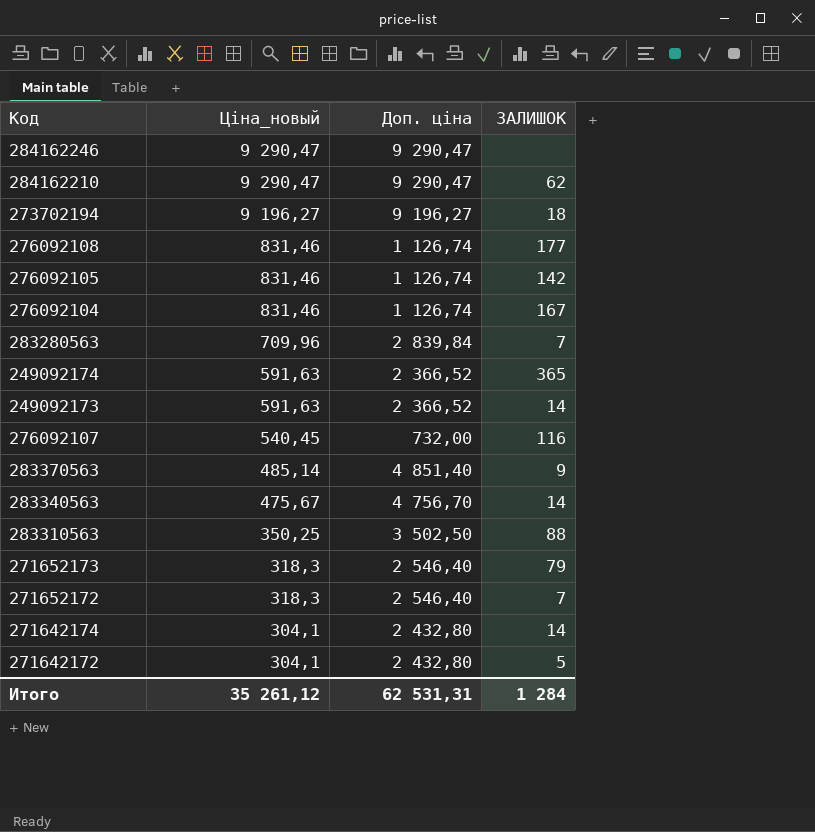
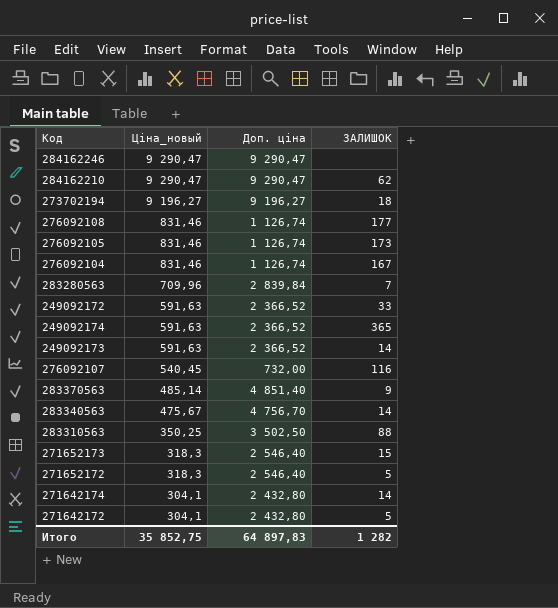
276092105 | ЗАЛИШОК: 142 -> 173
row 249092172: none -> 591,63 | 2 366,52 | 33
271652173 | ЗАЛИШОК: 79 -> 15
271652172 | ЗАЛИШОК: 7 -> 5
Итого | Ціна_новый: 35 261,12 -> 35 852,75
Итого | Доп. ціна: 62 531,31 -> 64 897,83
Итого | ЗАЛИШОК: 1 284 -> 1 282

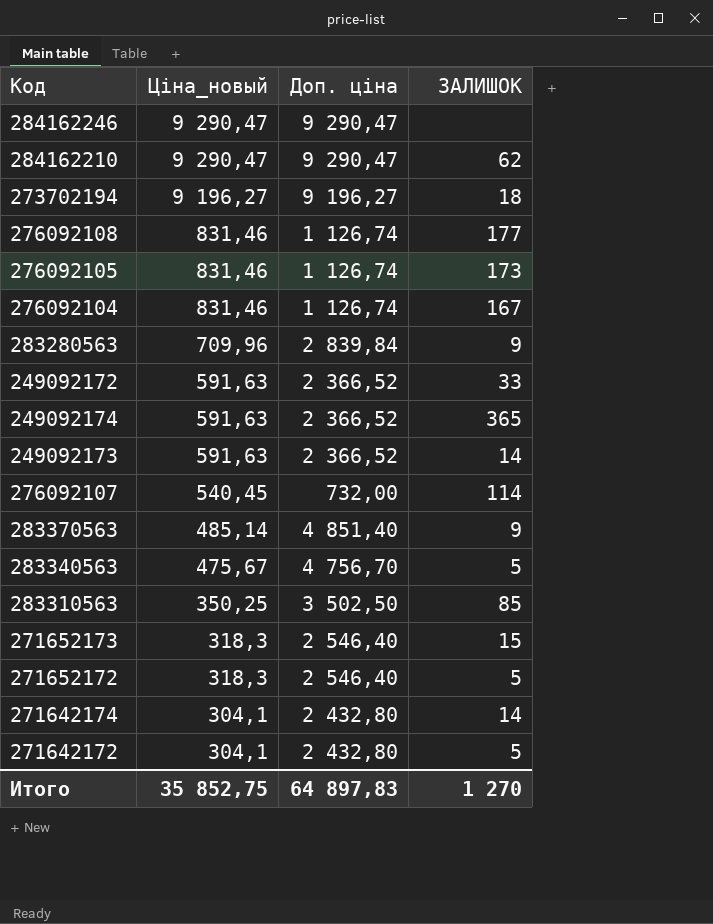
283280563 | ЗАЛИШОК: 7 -> 9
276092107 | ЗАЛИШОК: 116 -> 114
283340563 | ЗАЛИШОК: 14 -> 5
283310563 | ЗАЛИШОК: 88 -> 85
Итого | ЗАЛИШОК: 1 282 -> 1 270

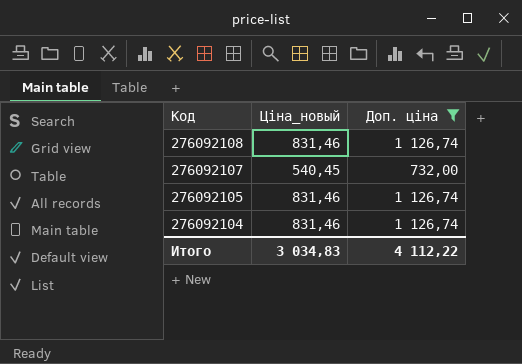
filter: none -> Доп. ціна <= 1 126,74
row order: Ціна_новый descending -> Код descending
column ЗАЛИШОК | position: 4 -> none
Итого | Ціна_новый: 35 852,75 -> 3 034,83
Итого | Доп. ціна: 64 897,83 -> 4 112,22

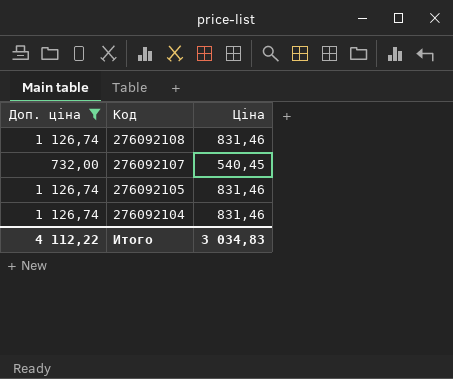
column Доп. ціна | position: 3 -> 1
column name: Ціна_новый -> Ціна

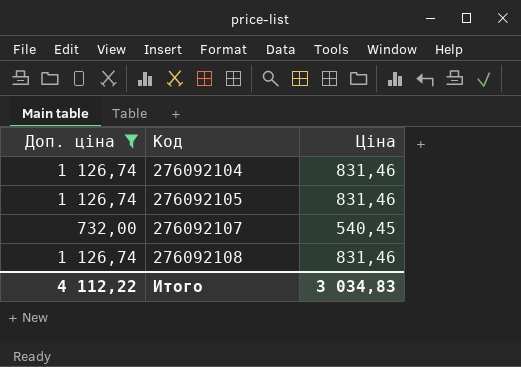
row order: Код descending -> Код ascending

